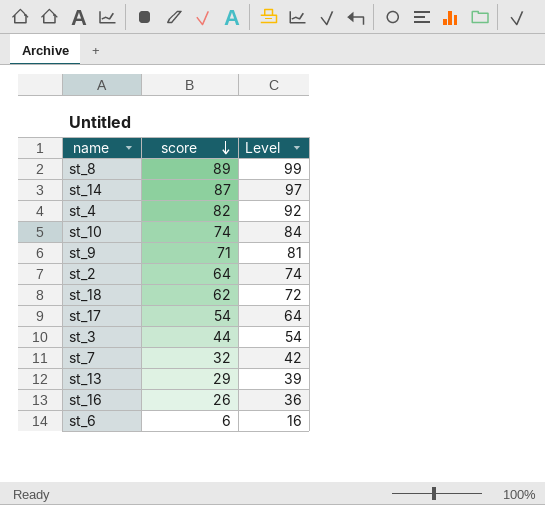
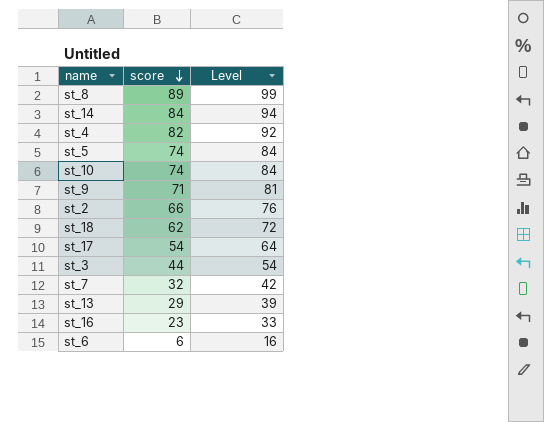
st_14 | score: 87 -> 84
st_14 | Level: 97 -> 94
row st_5: none -> 74 | 84
st_2 | score: 64 -> 66
st_2 | Level: 74 -> 76
st_16 | score: 26 -> 23
st_16 | Level: 36 -> 33

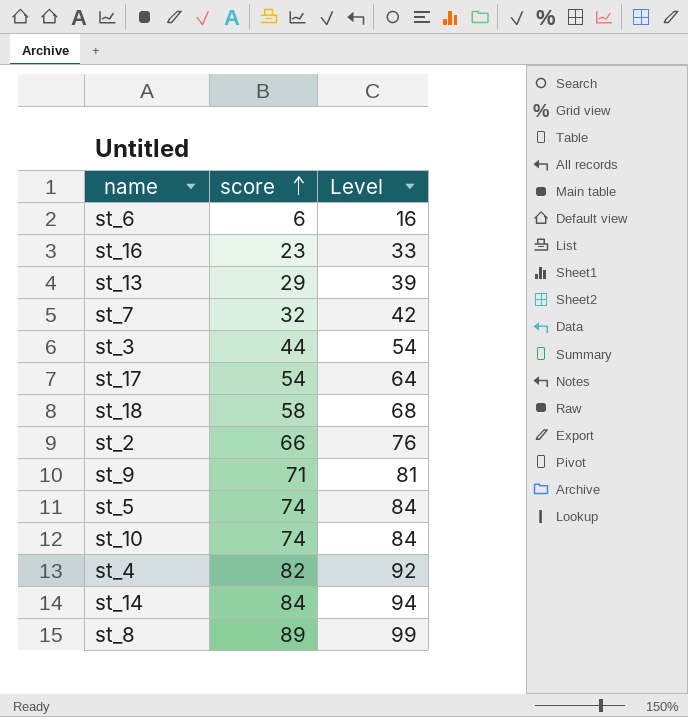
row order: score descending -> score ascending
st_18 | score: 62 -> 58
st_18 | Level: 72 -> 68

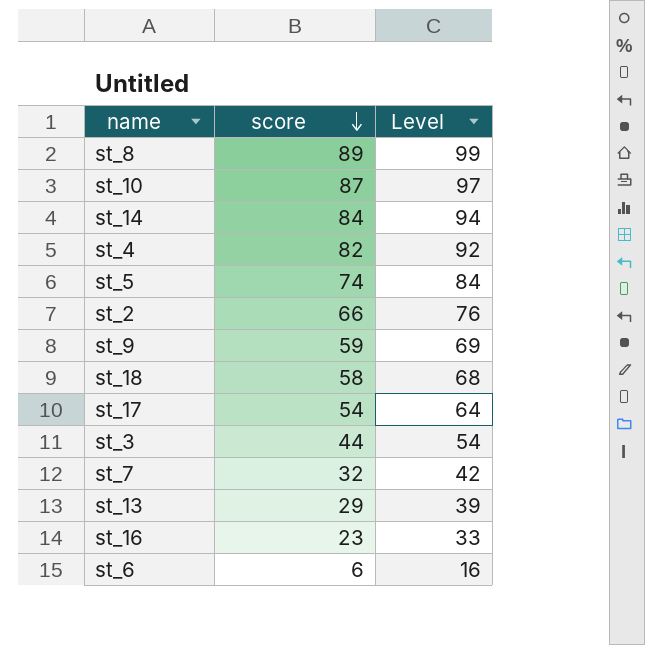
row order: score ascending -> score descending
st_10 | score: 74 -> 87
st_10 | Level: 84 -> 97
st_9 | score: 71 -> 59
st_9 | Level: 81 -> 69

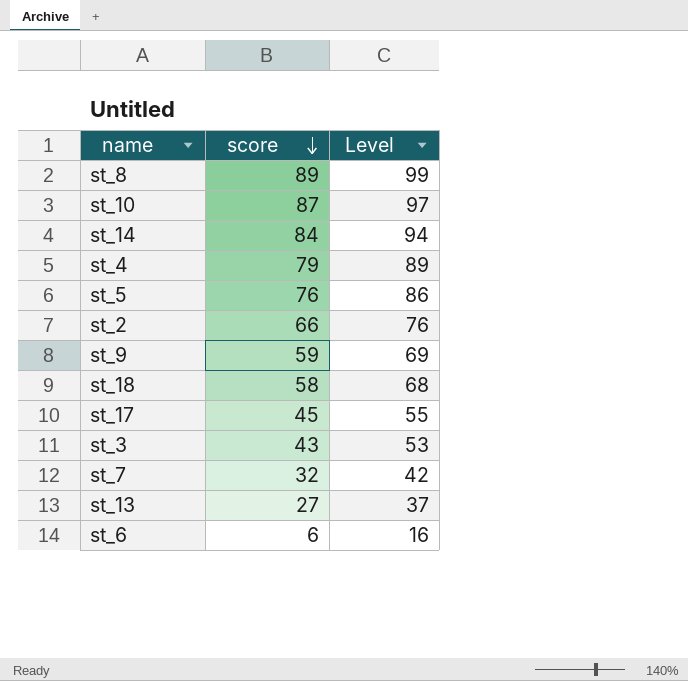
row st_16: 23 | 33 -> none
st_4 | score: 82 -> 79
st_4 | Level: 92 -> 89
st_5 | score: 74 -> 76
st_5 | Level: 84 -> 86
st_17 | score: 54 -> 45
st_17 | Level: 64 -> 55
st_3 | score: 44 -> 43
st_3 | Level: 54 -> 53
st_13 | score: 29 -> 27
st_13 | Level: 39 -> 37

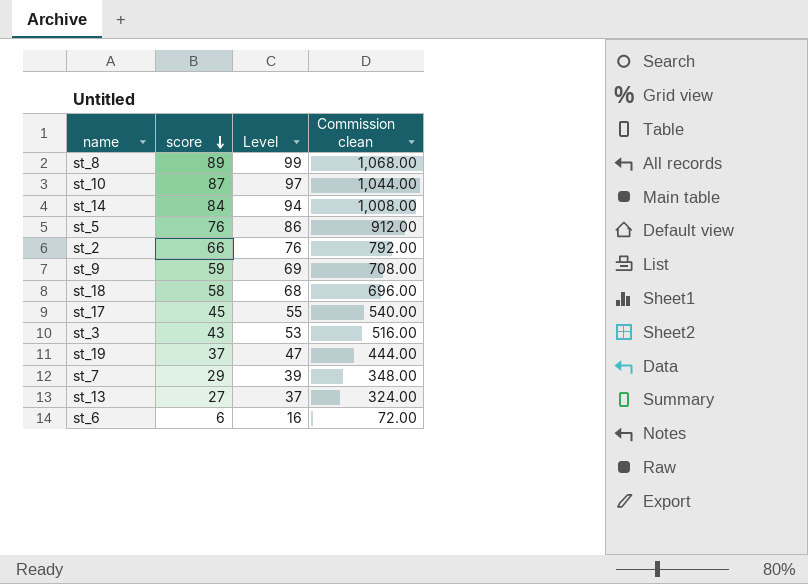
column Commission clean | formula: none -> [score] * 12
row st_4: 79 | 89 -> none
row st_19: none -> 37 | 47 | 444.00
st_7 | score: 32 -> 29
st_7 | Level: 42 -> 39

